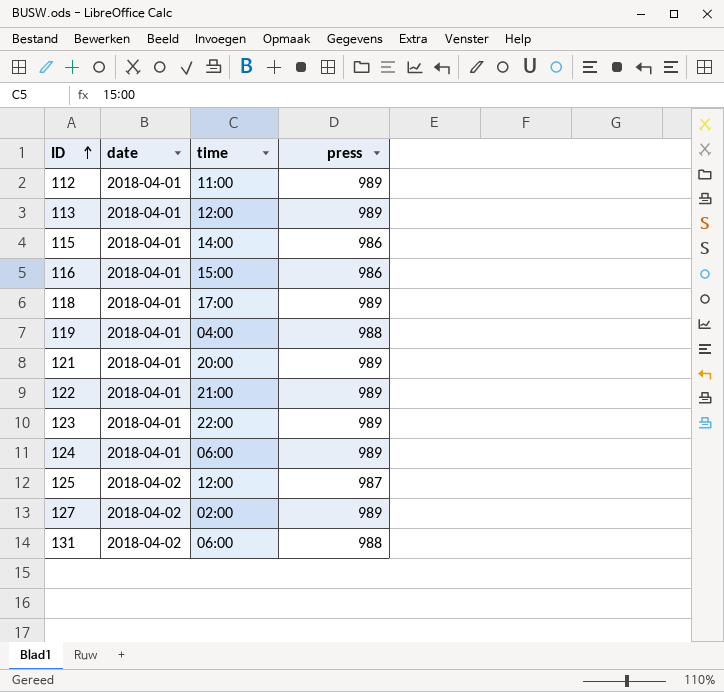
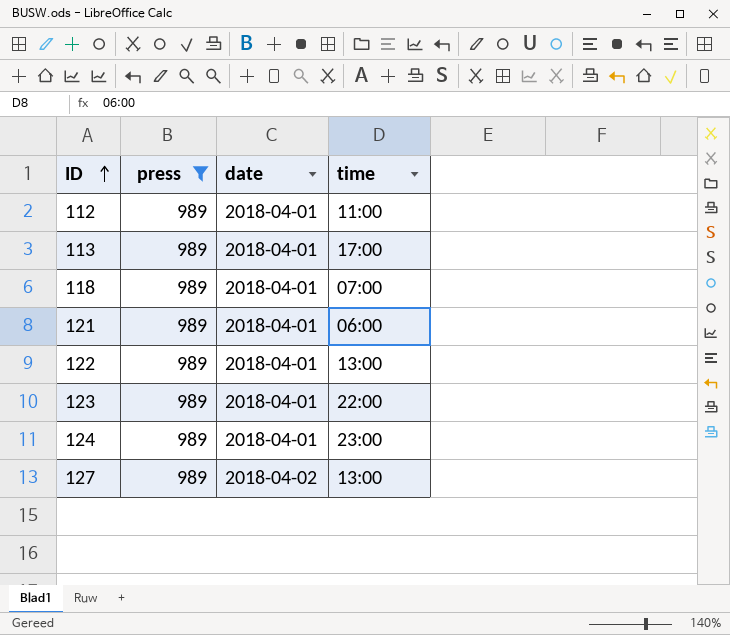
filter: none -> press = 989
column press | position: 4 -> 2
113 | time: 12:00 -> 17:00
118 | time: 17:00 -> 07:00
121 | time: 20:00 -> 06:00
122 | time: 21:00 -> 13:00
124 | time: 06:00 -> 23:00
127 | time: 02:00 -> 13:00

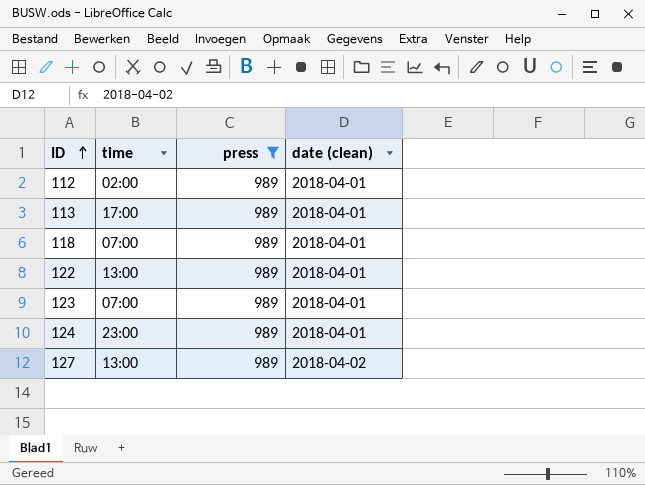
column time | position: 4 -> 2
column name: date -> date (clean)
row 121: 989 | 2018-04-01 | 06:00 -> none
112 | time: 11:00 -> 02:00
123 | time: 22:00 -> 07:00

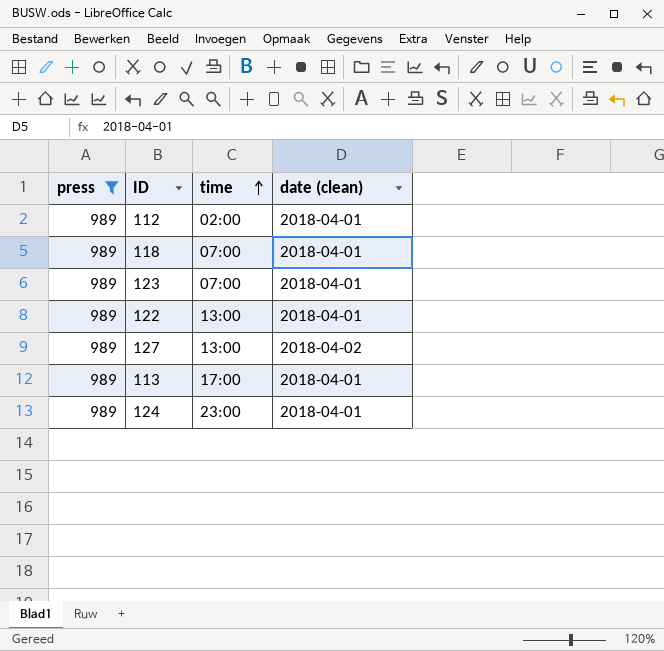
row order: ID ascending -> time ascending
column press | position: 3 -> 1

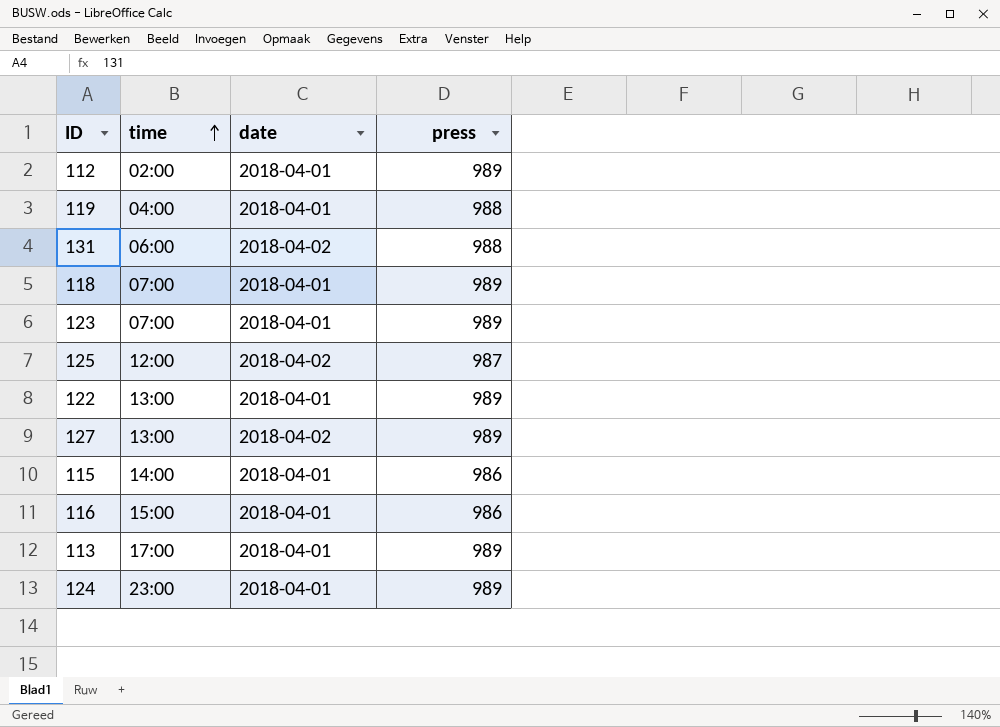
filter: press = 989 -> none
column name: date (clean) -> date
column press | position: 1 -> 4

